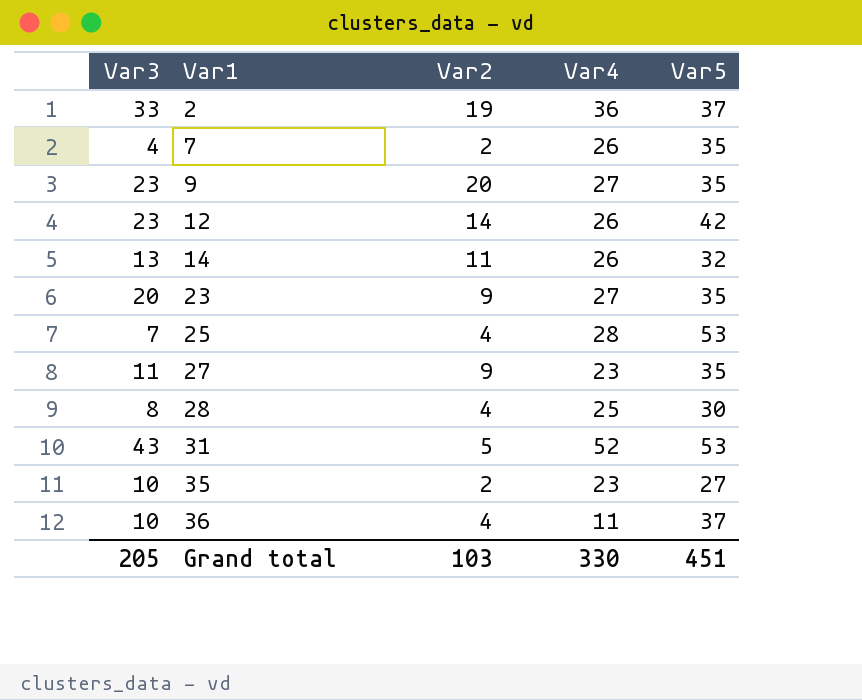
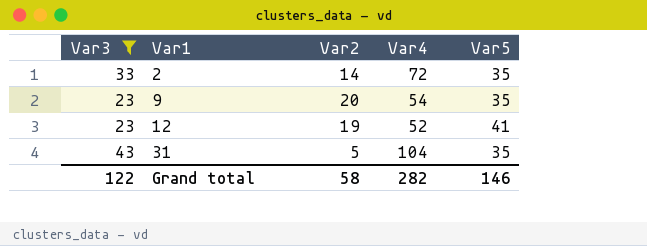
filter: none -> Var3 >= 23
2 | Var2: 19 -> 14
2 | Var4: 36 -> 72
2 | Var5: 37 -> 35
9 | Var4: 27 -> 54
12 | Var2: 14 -> 19
12 | Var4: 26 -> 52
12 | Var5: 42 -> 41
31 | Var4: 52 -> 104
31 | Var5: 53 -> 35
Grand total | Var3: 205 -> 122
Grand total | Var2: 103 -> 58
Grand total | Var4: 330 -> 282
Grand total | Var5: 451 -> 146

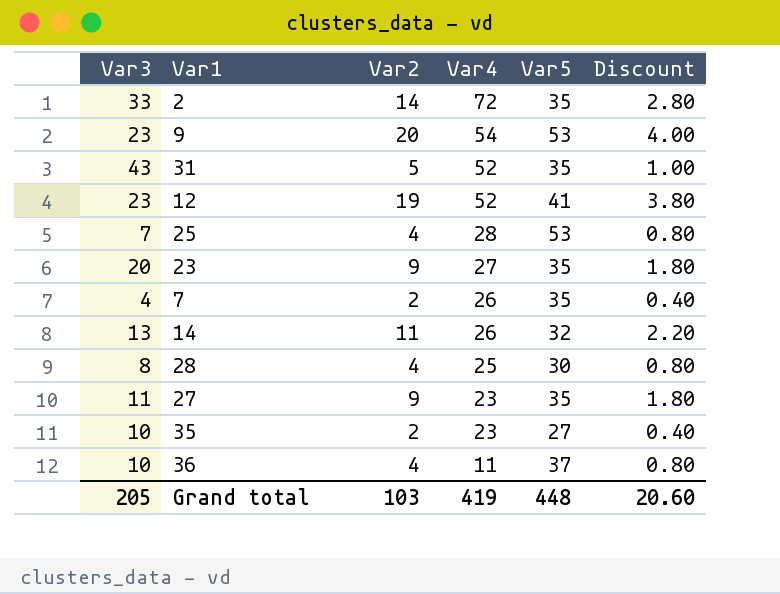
filter: Var3 >= 23 -> none
row order: Var1 ascending -> Var4 descending
column Discount | formula: none -> [Var2] * 0.2
9 | Var5: 35 -> 53
31 | Var4: 104 -> 52
Grand total | Var3: 122 -> 205
Grand total | Var2: 58 -> 103
Grand total | Var4: 282 -> 419
Grand total | Var5: 146 -> 448

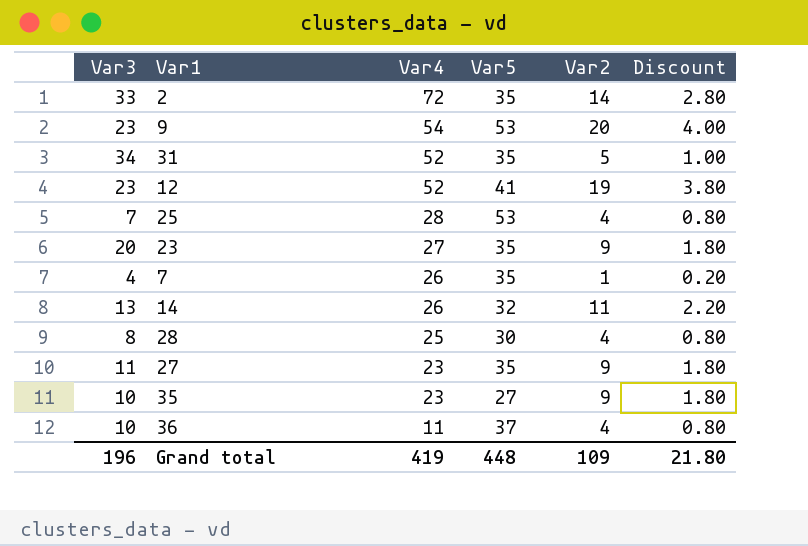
column Var2 | position: 3 -> 5
31 | Var3: 43 -> 34
7 | Var2: 2 -> 1
7 | Discount: 0.40 -> 0.20
35 | Var2: 2 -> 9
35 | Discount: 0.40 -> 1.80
Grand total | Var3: 205 -> 196
Grand total | Var2: 103 -> 109
Grand total | Discount: 20.60 -> 21.80

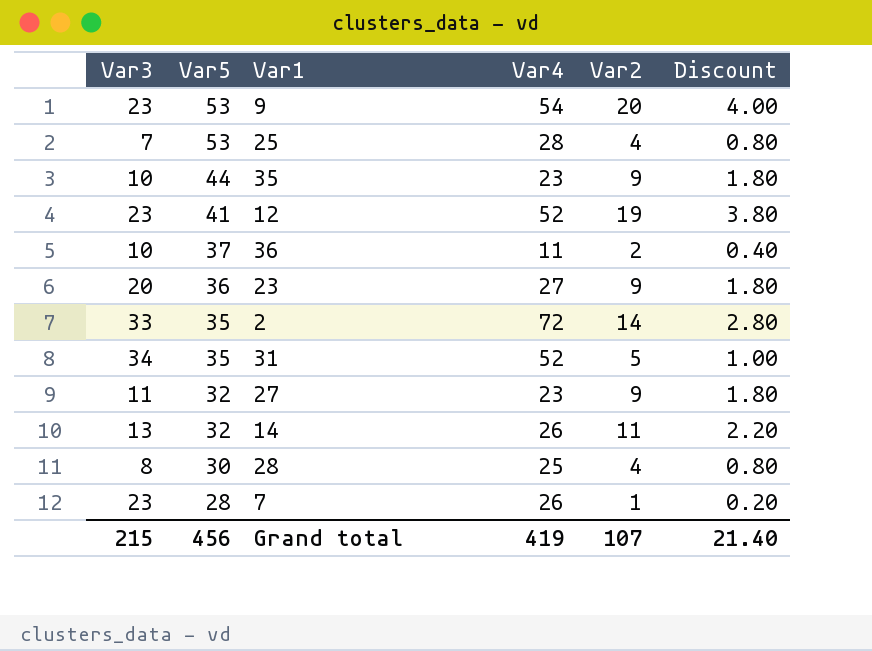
row order: Var4 descending -> Var5 descending
column Var5 | position: 4 -> 2
35 | Var5: 27 -> 44
36 | Var2: 4 -> 2
36 | Discount: 0.80 -> 0.40
23 | Var5: 35 -> 36
27 | Var5: 35 -> 32
7 | Var3: 4 -> 23
7 | Var5: 35 -> 28
Grand total | Var3: 196 -> 215
Grand total | Var5: 448 -> 456
Grand total | Var2: 109 -> 107
Grand total | Discount: 21.80 -> 21.40

